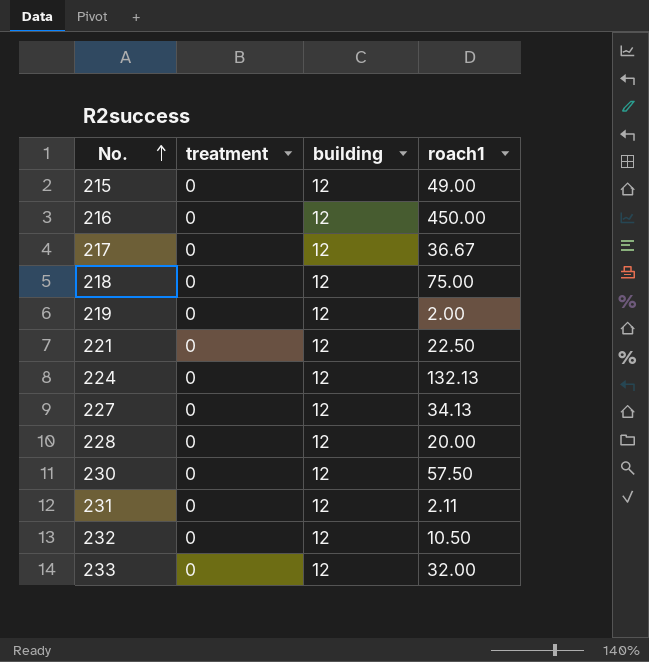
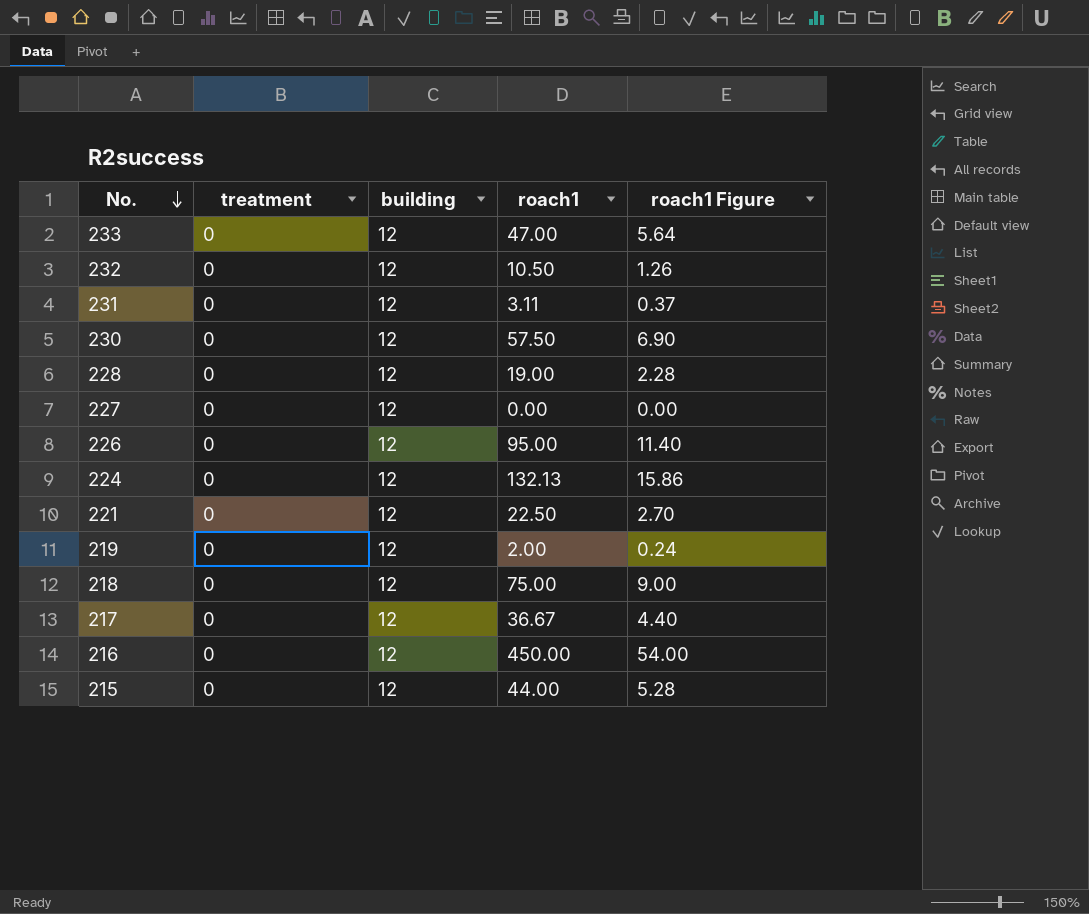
row order: No. ascending -> No. descending
column roach1 Figure | formula: none -> [roach1] * 0.12
233 | roach1: 32.00 -> 47.00
231 | roach1: 2.11 -> 3.11
228 | roach1: 20.00 -> 19.00
227 | roach1: 34.13 -> 0.00
row 226: none -> 0 | 12 | 95.00 | 11.40
215 | roach1: 49.00 -> 44.00

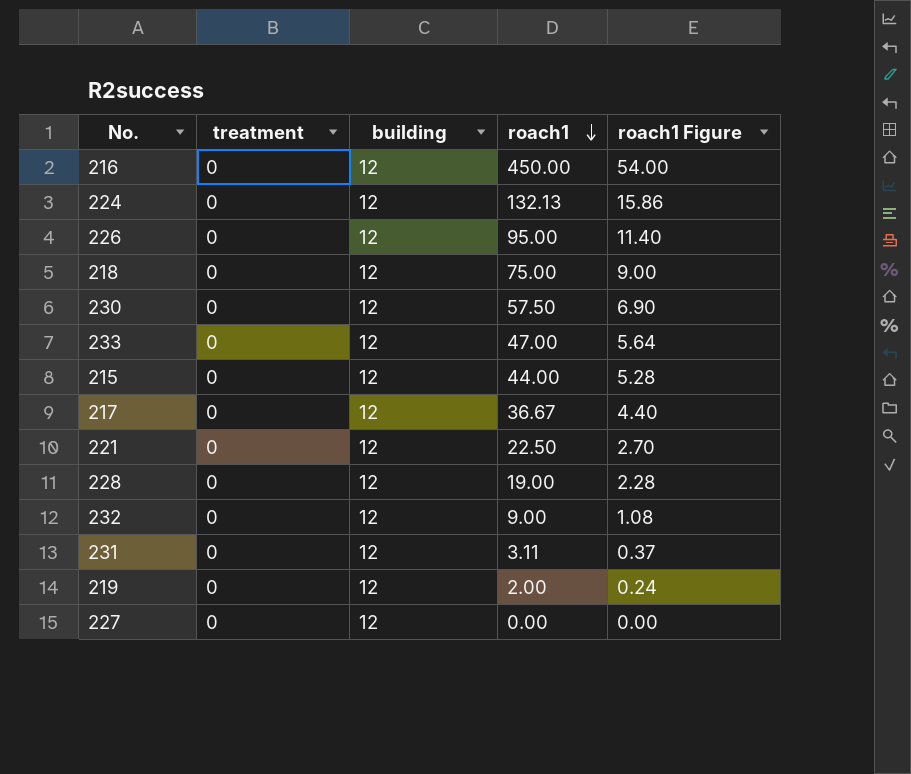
row order: No. descending -> roach1 descending
232 | roach1: 10.50 -> 9.00
232 | roach1 Figure: 1.26 -> 1.08

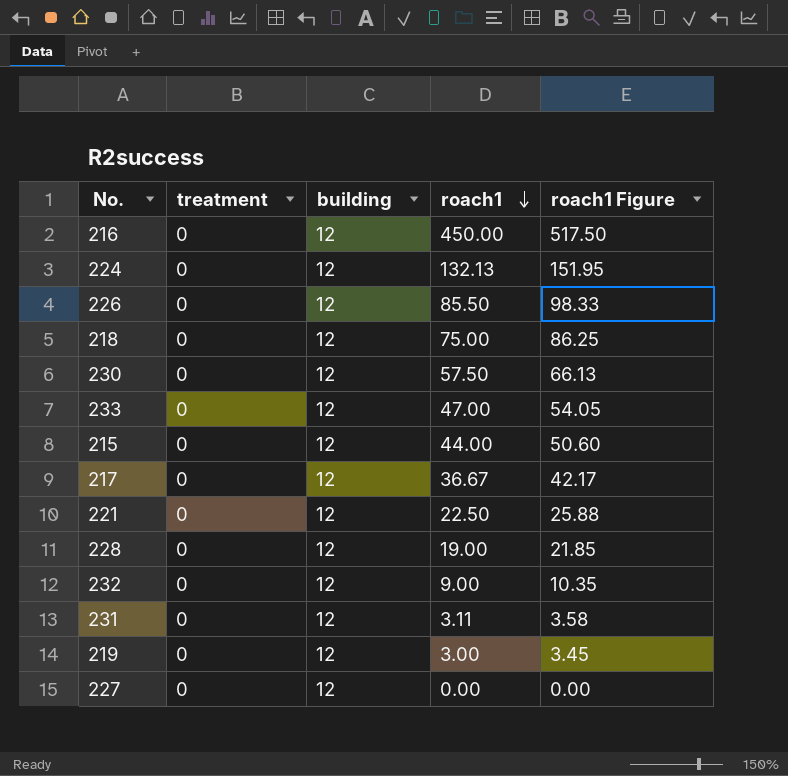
column roach1 Figure | formula: [roach1] * 0.12 -> [roach1] * 1.15
226 | roach1: 95.00 -> 85.50
219 | roach1: 2.00 -> 3.00

